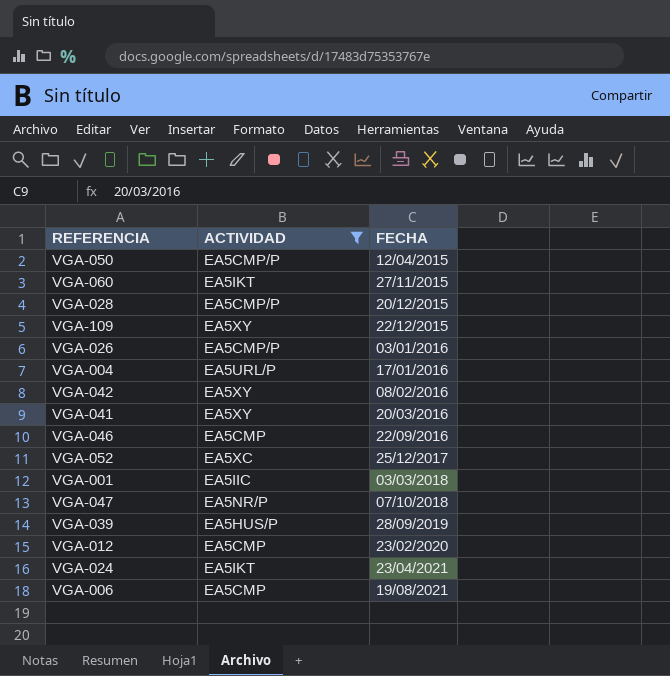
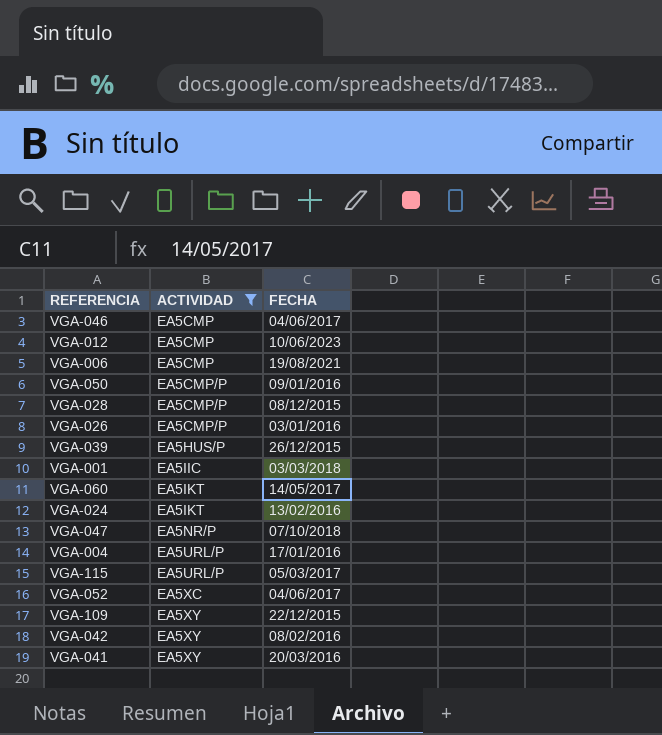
row order: FECHA ascending -> ACTIVIDAD ascending
VGA-046 | FECHA: 22/09/2016 -> 04/06/2017
VGA-012 | FECHA: 23/02/2020 -> 10/06/2023
VGA-050 | FECHA: 12/04/2015 -> 09/01/2016
VGA-028 | FECHA: 20/12/2015 -> 08/12/2015
VGA-039 | FECHA: 28/09/2019 -> 26/12/2015
VGA-060 | FECHA: 27/11/2015 -> 14/05/2017
VGA-024 | FECHA: 23/04/2021 -> 13/02/2016
row VGA-115: none -> EA5URL/P | 05/03/2017
VGA-052 | FECHA: 25/12/2017 -> 04/06/2017

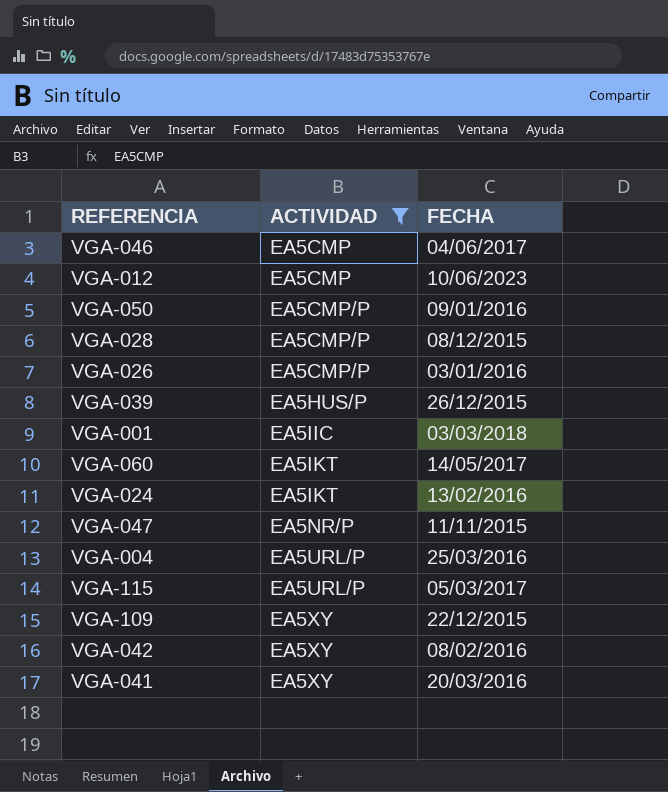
row VGA-006: EA5CMP | 19/08/2021 -> none
row VGA-052: EA5XC | 04/06/2017 -> none
VGA-047 | FECHA: 07/10/2018 -> 11/11/2015
VGA-004 | FECHA: 17/01/2016 -> 25/03/2016

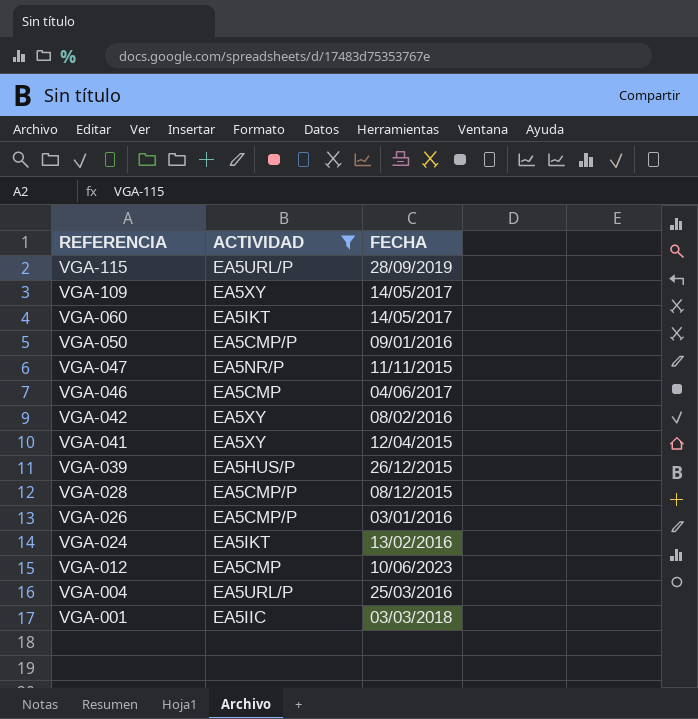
row order: ACTIVIDAD ascending -> REFERENCIA descending
VGA-115 | FECHA: 05/03/2017 -> 28/09/2019
VGA-109 | FECHA: 22/12/2015 -> 14/05/2017
VGA-041 | FECHA: 20/03/2016 -> 12/04/2015

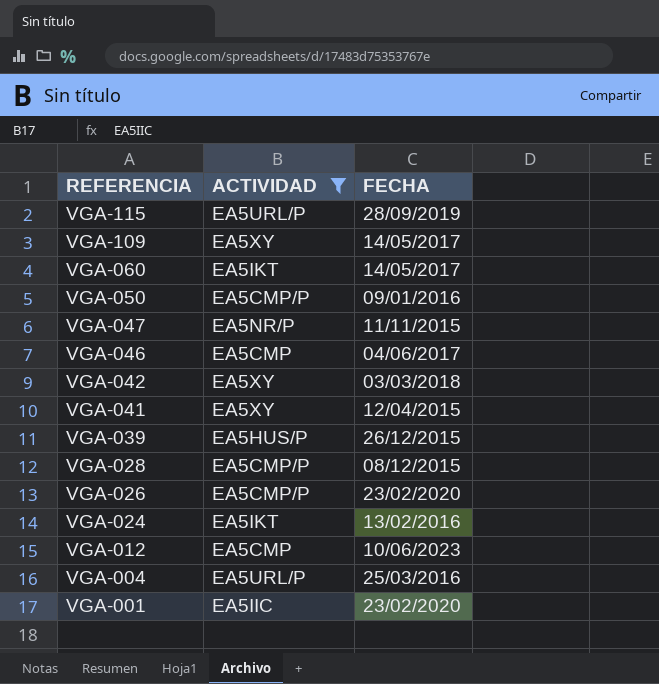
VGA-042 | FECHA: 08/02/2016 -> 03/03/2018
VGA-026 | FECHA: 03/01/2016 -> 23/02/2020
VGA-001 | FECHA: 03/03/2018 -> 23/02/2020

